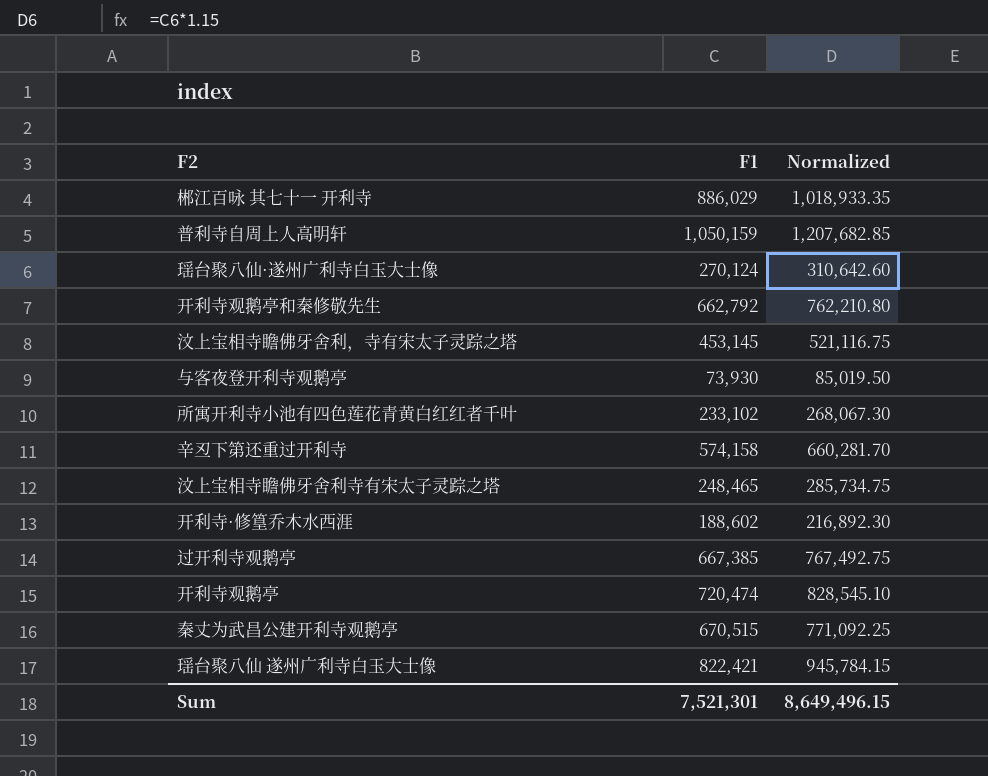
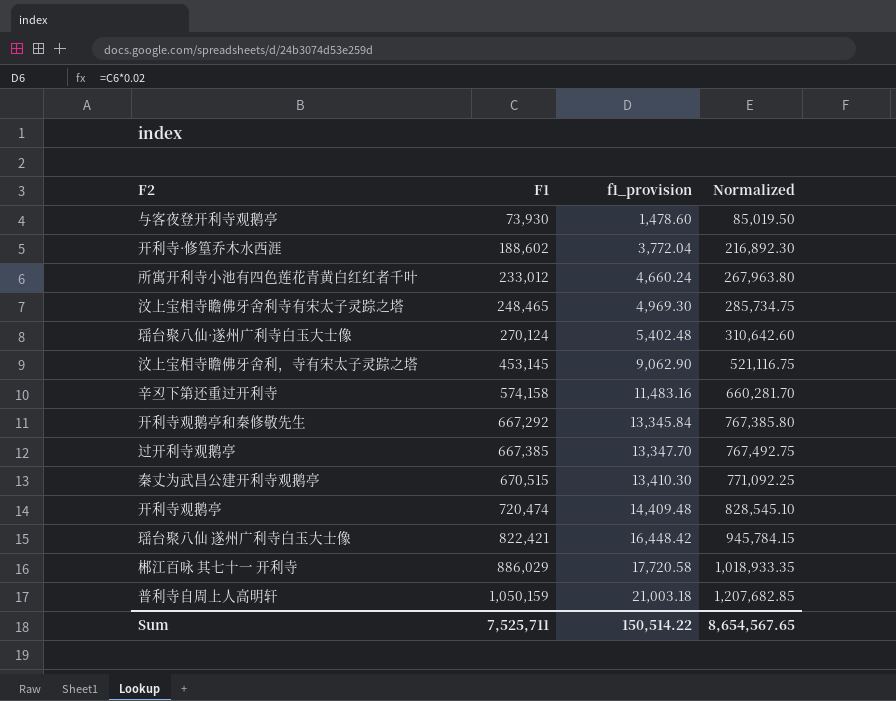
row order: none -> F1 ascending
column f1_provision | formula: none -> [F1] * 0.02
所寓开利寺小池有四色莲花青黄白红红者千叶 | F1: 233,102 -> 233,012
所寓开利寺小池有四色莲花青黄白红红者千叶 | Normalized: 268,067.30 -> 267,963.80
开利寺观鹅亭和秦修敬先生 | F1: 662,792 -> 667,292
开利寺观鹅亭和秦修敬先生 | Normalized: 762,210.80 -> 767,385.80
Sum | F1: 7,521,301 -> 7,525,711
Sum | Normalized: 8,649,496.15 -> 8,654,567.65

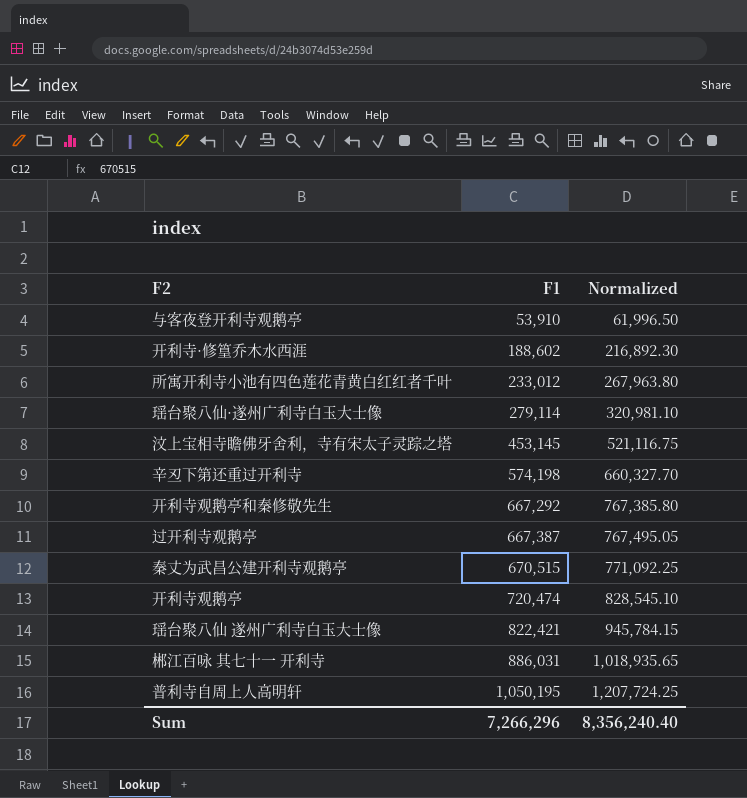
column f1_provision | formula: [F1] * 0.02 -> none
row 汶上宝相寺瞻佛牙舍利寺有宋太子灵踪之塔: 248,465 | 4,969.30 | 285,734.75 -> none
与客夜登开利寺观鹅亭 | F1: 73,930 -> 53,910
与客夜登开利寺观鹅亭 | Normalized: 85,019.50 -> 61,996.50
瑶台聚八仙·遂州广利寺白玉大士像 | F1: 270,124 -> 279,114
瑶台聚八仙·遂州广利寺白玉大士像 | Normalized: 310,642.60 -> 320,981.10
辛丒下第还重过开利寺 | F1: 574,158 -> 574,198
辛丒下第还重过开利寺 | Normalized: 660,281.70 -> 660,327.70
过开利寺观鹅亭 | F1: 667,385 -> 667,387
过开利寺观鹅亭 | Normalized: 767,492.75 -> 767,495.05
郴江百咏 其七十一 开利寺 | F1: 886,029 -> 886,031
郴江百咏 其七十一 开利寺 | Normalized: 1,018,933.35 -> 1,018,935.65
普利寺自周上人高明轩 | F1: 1,050,159 -> 1,050,195
普利寺自周上人高明轩 | Normalized: 1,207,682.85 -> 1,207,724.25
Sum | F1: 7,525,711 -> 7,266,296
Sum | Normalized: 8,654,567.65 -> 8,356,240.40

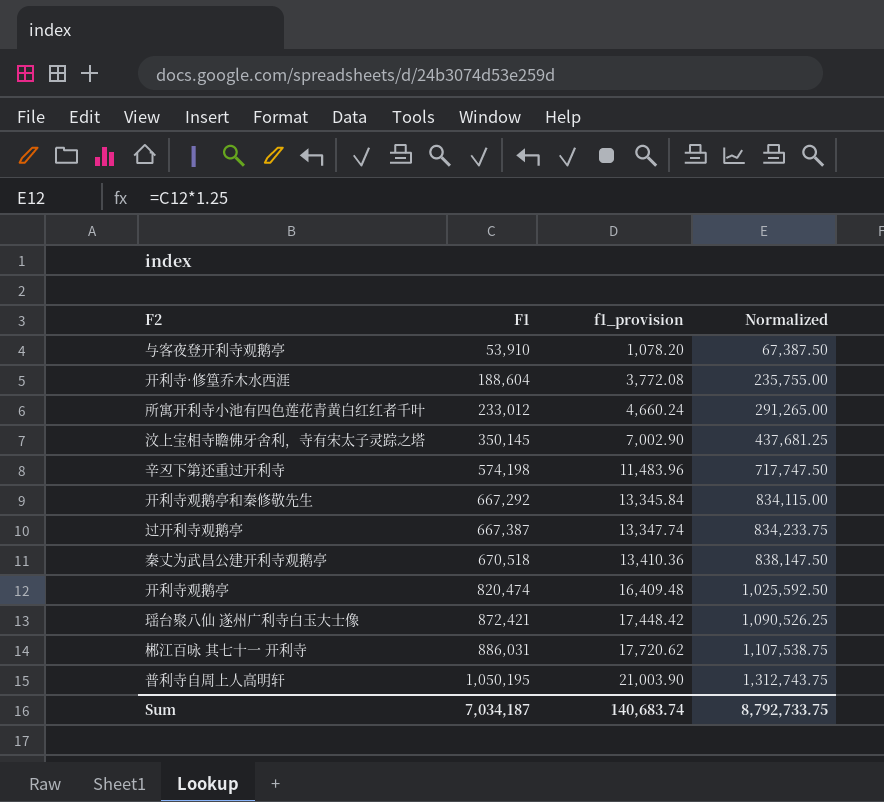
column f1_provision | formula: none -> [F1] * 0.02
column Normalized | formula: [F1] * 1.15 -> [F1] * 1.25
row 瑶台聚八仙·遂州广利寺白玉大士像: 279,114 | 320,981.10 -> none
开利寺·修篁乔木水西涯 | F1: 188,602 -> 188,604
汶上宝相寺瞻佛牙舍利，寺有宋太子灵踪之塔 | F1: 453,145 -> 350,145
秦丈为武昌公建开利寺观鹅亭 | F1: 670,515 -> 670,518
开利寺观鹅亭 | F1: 720,474 -> 820,474
瑶台聚八仙 遂州广利寺白玉大士像 | F1: 822,421 -> 872,421
Sum | F1: 7,266,296 -> 7,034,187
Sum | Normalized: 8,356,240.40 -> 8,792,733.75

